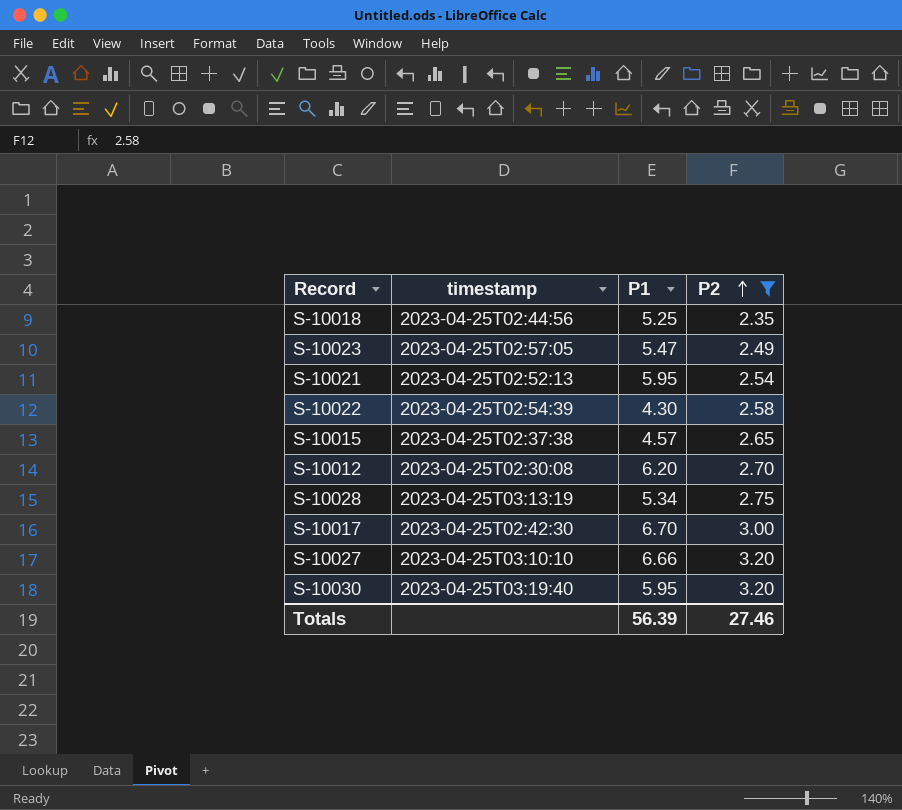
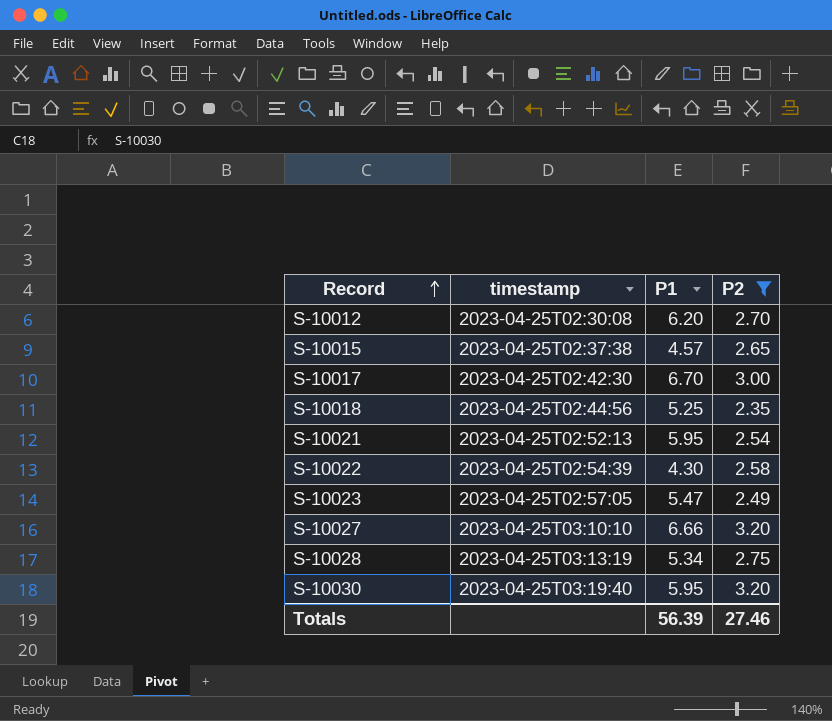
row order: P2 ascending -> Record ascending

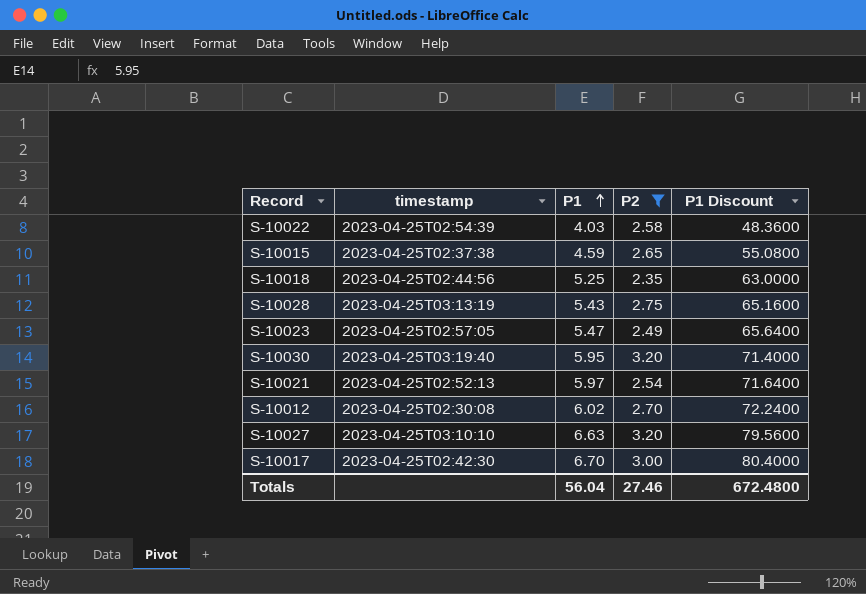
row order: Record ascending -> P1 ascending
column P1 Discount | formula: none -> [P1] * 12
S-10022 | P1: 4.30 -> 4.03
S-10015 | P1: 4.57 -> 4.59
S-10028 | P1: 5.34 -> 5.43
S-10021 | P1: 5.95 -> 5.97
S-10012 | P1: 6.20 -> 6.02
S-10027 | P1: 6.66 -> 6.63
Totals | P1: 56.39 -> 56.04

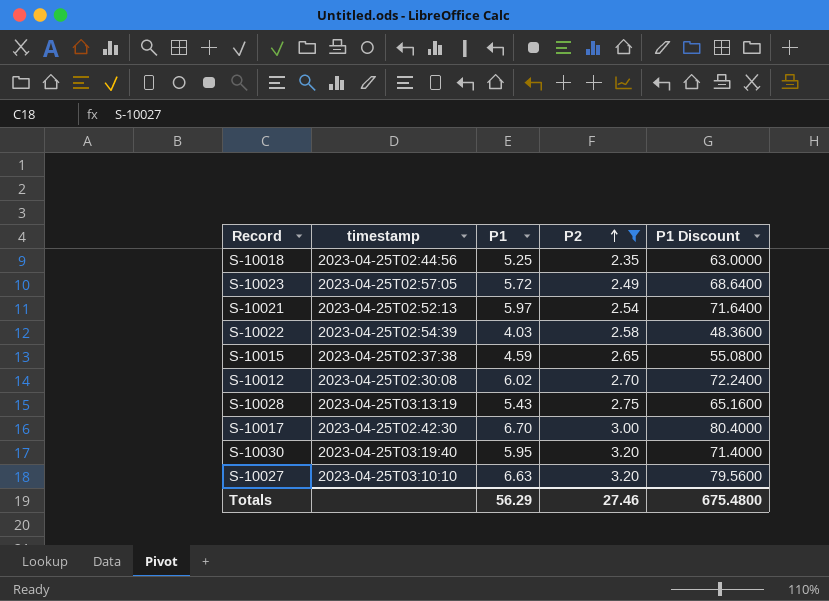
row order: P1 ascending -> P2 ascending
S-10023 | P1: 5.47 -> 5.72
S-10023 | P1 Discount: 65.6400 -> 68.6400
Totals | P1: 56.04 -> 56.29
Totals | P1 Discount: 672.4800 -> 675.4800

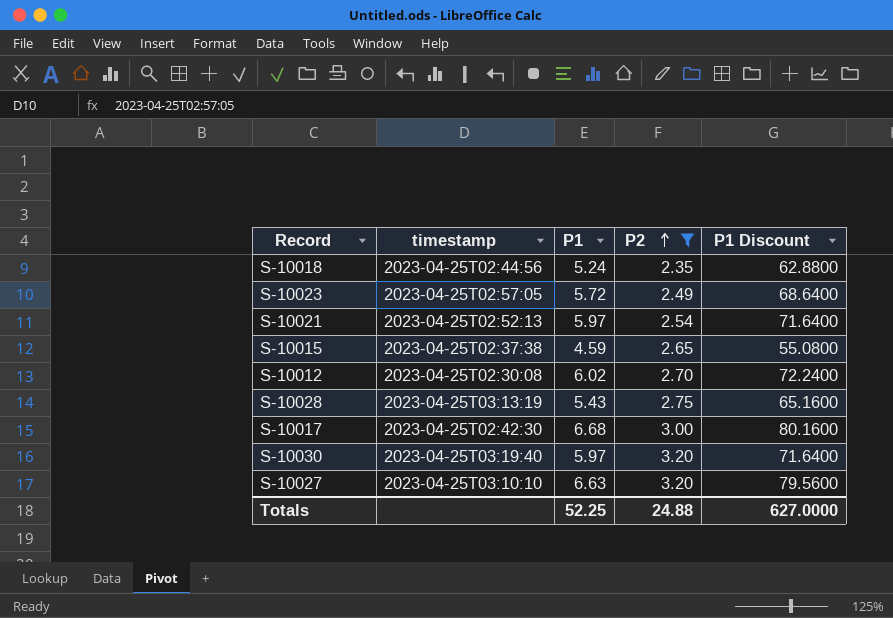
row S-10022: 2023-04-25T02:54:39 | 4.03 | 2.58 | 48.3600 -> none
S-10018 | P1: 5.25 -> 5.24
S-10018 | P1 Discount: 63.0000 -> 62.8800
S-10017 | P1: 6.70 -> 6.68
S-10017 | P1 Discount: 80.4000 -> 80.1600
S-10030 | P1: 5.95 -> 5.97
S-10030 | P1 Discount: 71.4000 -> 71.6400
Totals | P1: 56.29 -> 52.25
Totals | P2: 27.46 -> 24.88
Totals | P1 Discount: 675.4800 -> 627.0000

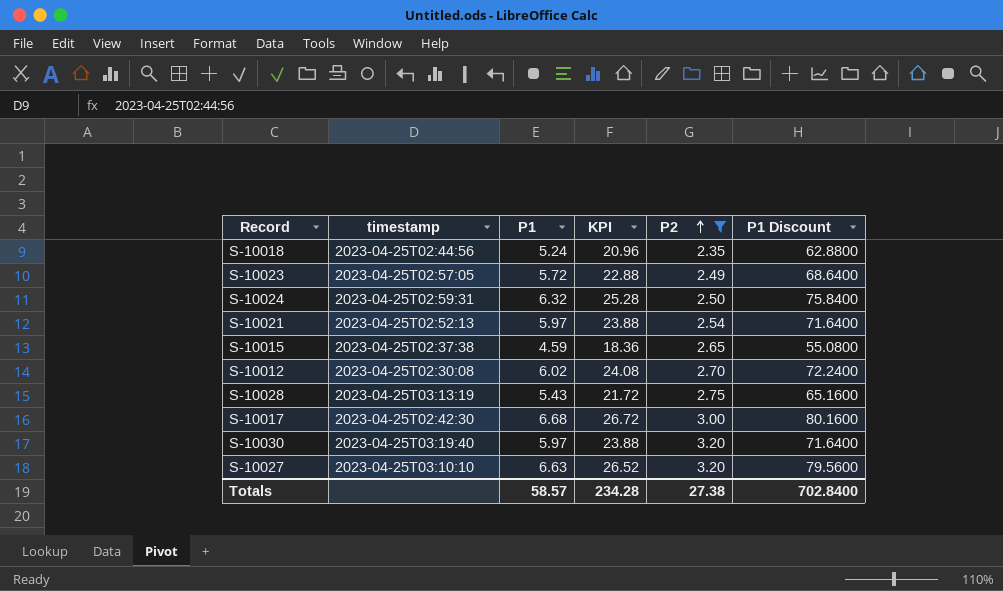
column KPI | formula: none -> [P1] * 4
row S-10024: none -> 2023-04-25T02:59:31 | 6.32 | 25.28 | 2.50 | 75.8400
Totals | P1: 52.25 -> 58.57
Totals | P2: 24.88 -> 27.38
Totals | P1 Discount: 627.0000 -> 702.8400

